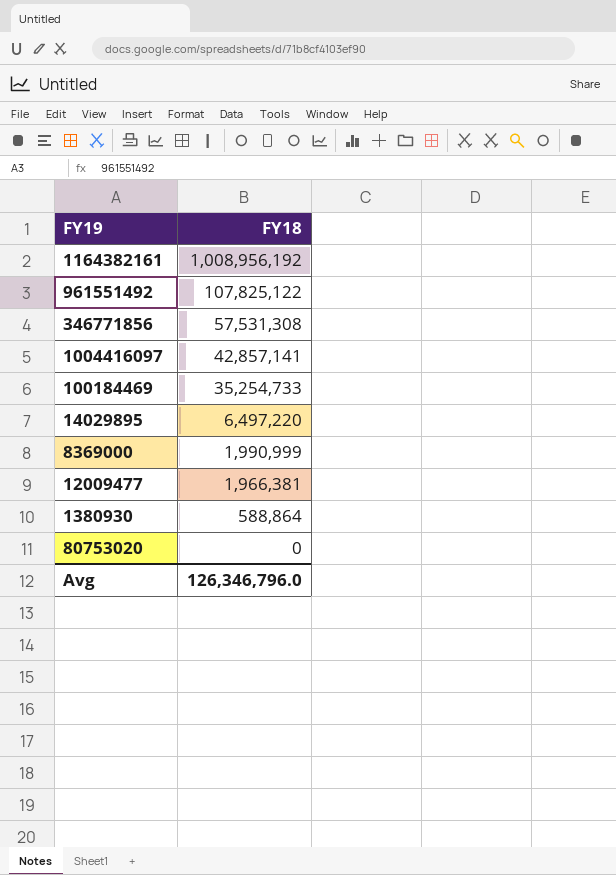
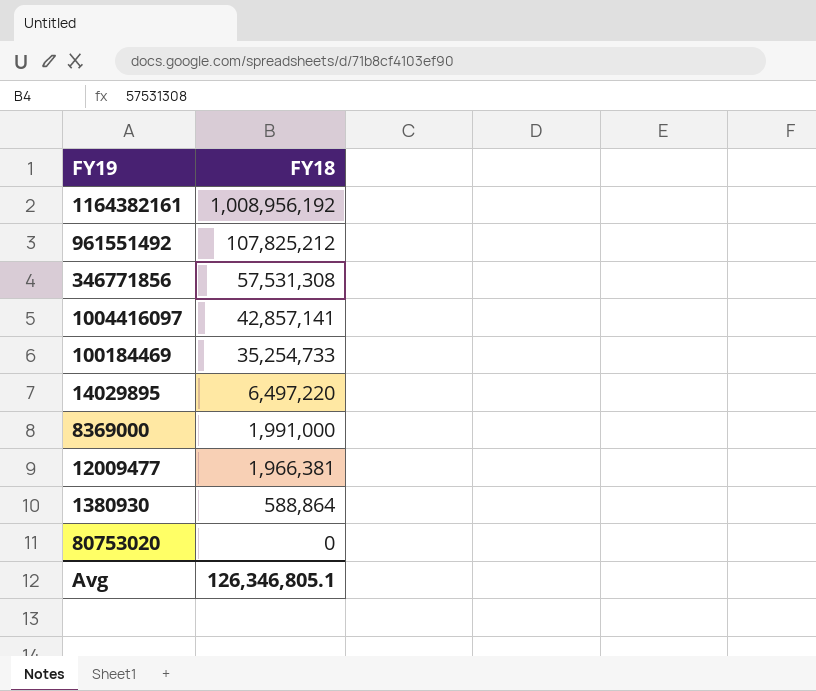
961551492 | FY18: 107,825,122 -> 107,825,212
8369000 | FY18: 1,990,999 -> 1,991,000
Avg | FY18: 126,346,796.0 -> 126,346,805.1

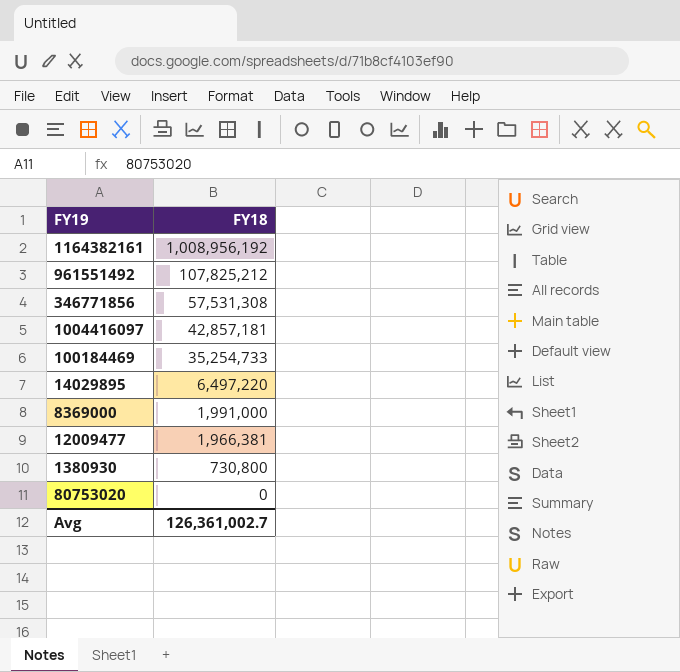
1004416097 | FY18: 42,857,141 -> 42,857,181
1380930 | FY18: 588,864 -> 730,800
Avg | FY18: 126,346,805.1 -> 126,361,002.7

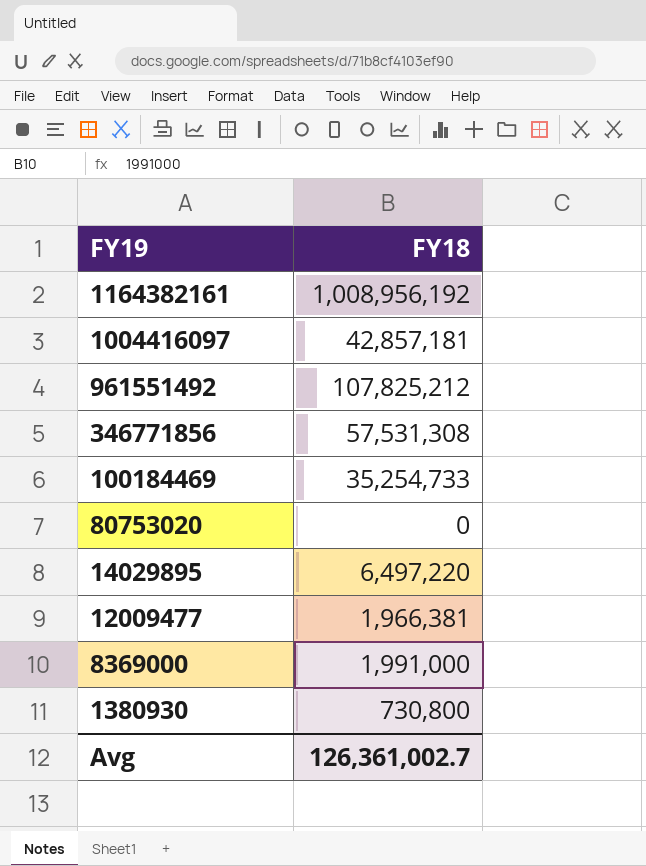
row order: FY18 descending -> FY19 descending

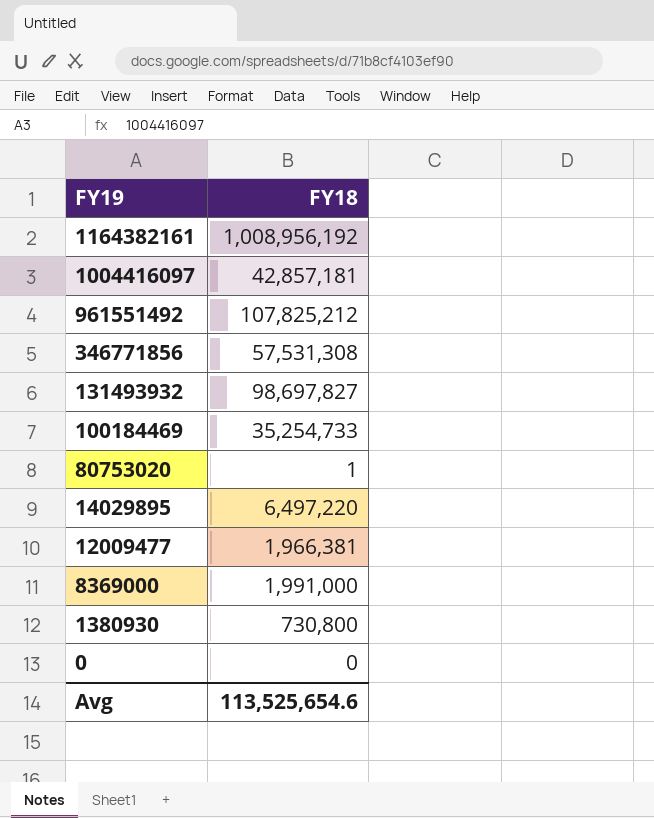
row 131493932: none -> 98,697,827
80753020 | FY18: 0 -> 1
row 0: none -> 0
Avg | FY18: 126,361,002.7 -> 113,525,654.6

